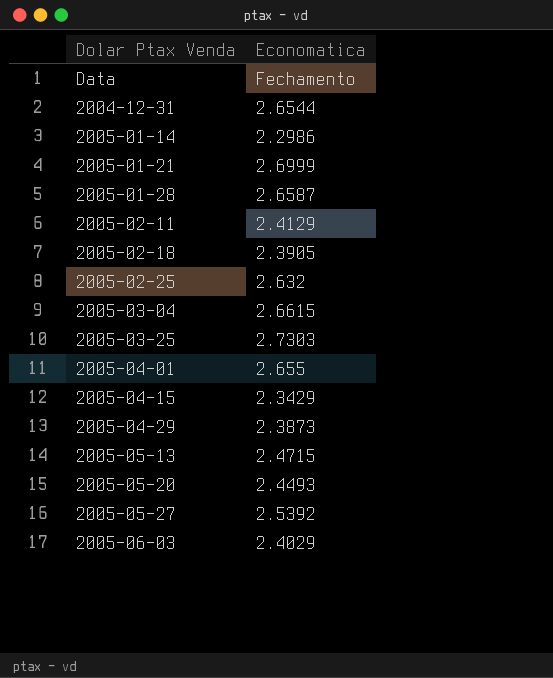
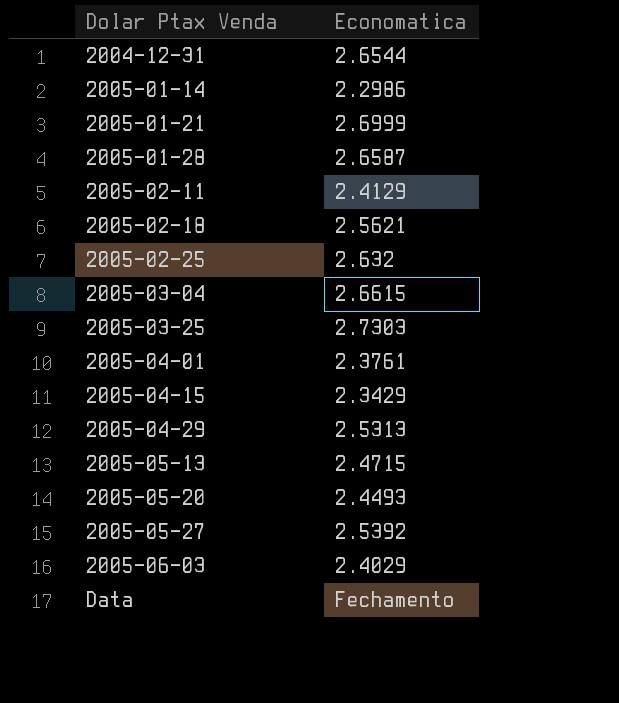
row order: none -> Dolar Ptax Venda ascending
2005-02-18 | Economatica: 2.3905 -> 2.5621
2005-04-01 | Economatica: 2.655 -> 2.3761
2005-04-29 | Economatica: 2.3873 -> 2.5313

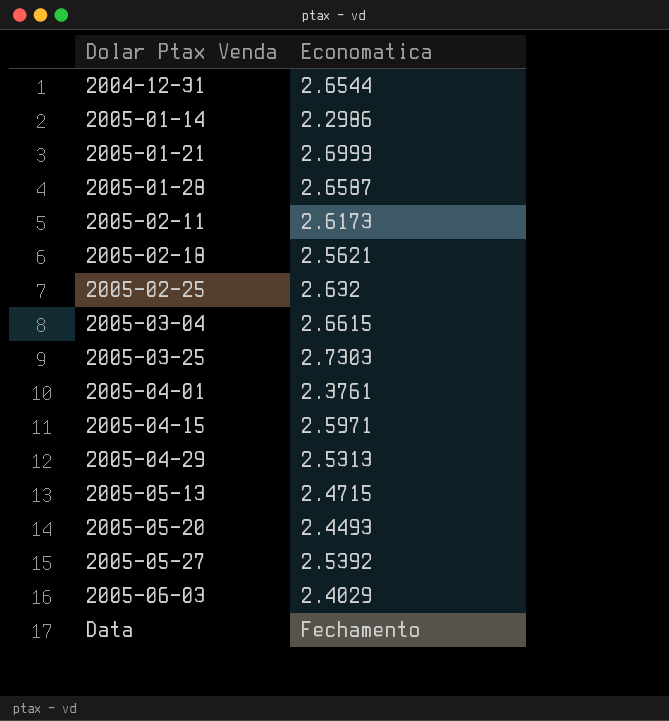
2005-02-11 | Economatica: 2.4129 -> 2.6173
2005-04-15 | Economatica: 2.3429 -> 2.5971

